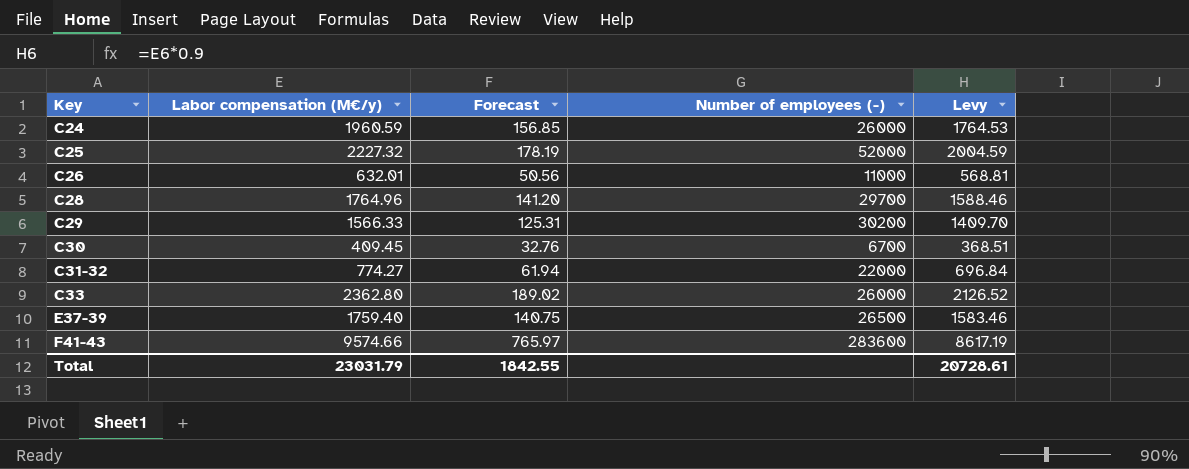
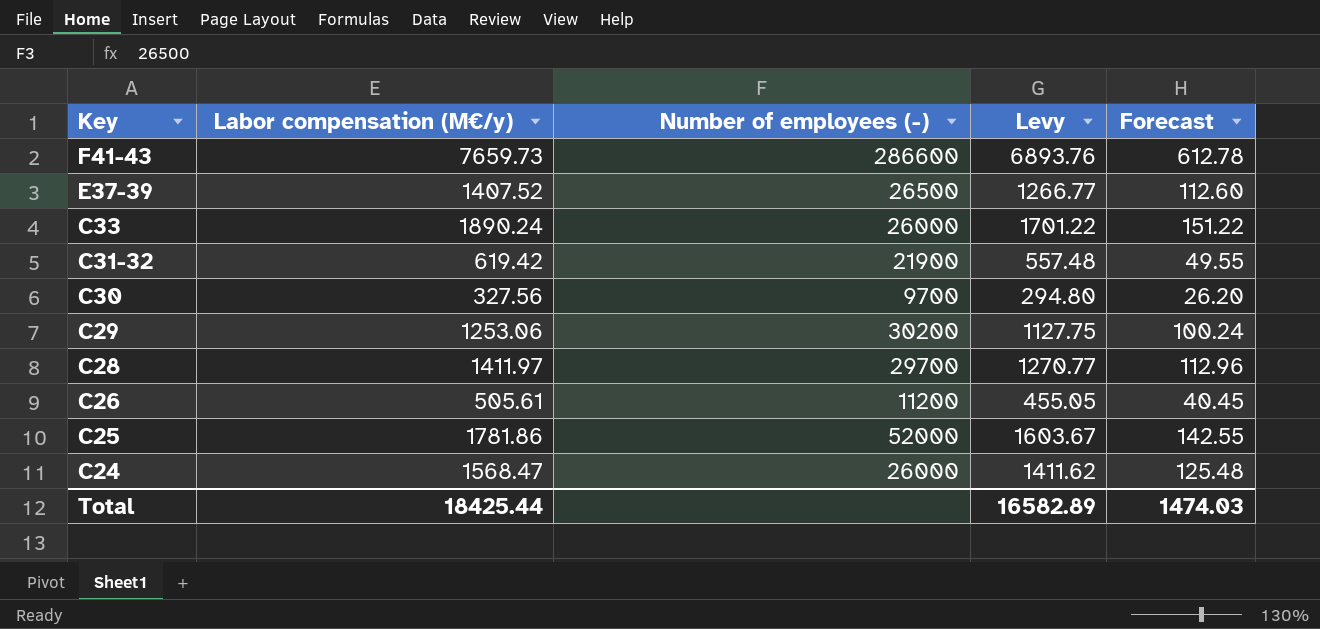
row order: Key ascending -> Key descending
column Forecast | position: 3 -> 5
F41-43 | Labor compensation (M€/y): 9574.66 -> 7659.73
F41-43 | Number of employees (-): 283600 -> 286600
F41-43 | Levy: 8617.19 -> 6893.76
F41-43 | Forecast: 765.97 -> 612.78
E37-39 | Labor compensation (M€/y): 1759.40 -> 1407.52
E37-39 | Levy: 1583.46 -> 1266.77
E37-39 | Forecast: 140.75 -> 112.60
C33 | Labor compensation (M€/y): 2362.80 -> 1890.24
C33 | Levy: 2126.52 -> 1701.22
C33 | Forecast: 189.02 -> 151.22
C31-32 | Labor compensation (M€/y): 774.27 -> 619.42
C31-32 | Number of employees (-): 22000 -> 21900
C31-32 | Levy: 696.84 -> 557.48
C31-32 | Forecast: 61.94 -> 49.55
C30 | Labor compensation (M€/y): 409.45 -> 327.56
C30 | Number of employees (-): 6700 -> 9700
C30 | Levy: 368.51 -> 294.80
C30 | Forecast: 32.76 -> 26.20
C29 | Labor compensation (M€/y): 1566.33 -> 1253.06
C29 | Levy: 1409.70 -> 1127.75
C29 | Forecast: 125.31 -> 100.24
C28 | Labor compensation (M€/y): 1764.96 -> 1411.97
C28 | Levy: 1588.46 -> 1270.77
C28 | Forecast: 141.20 -> 112.96
C26 | Labor compensation (M€/y): 632.01 -> 505.61
C26 | Number of employees (-): 11000 -> 11200
C26 | Levy: 568.81 -> 455.05
C26 | Forecast: 50.56 -> 40.45
C25 | Labor compensation (M€/y): 2227.32 -> 1781.86
C25 | Levy: 2004.59 -> 1603.67
C25 | Forecast: 178.19 -> 142.55
C24 | Labor compensation (M€/y): 1960.59 -> 1568.47
C24 | Levy: 1764.53 -> 1411.62
C24 | Forecast: 156.85 -> 125.48
Total | Labor compensation (M€/y): 23031.79 -> 18425.44
Total | Levy: 20728.61 -> 16582.89
Total | Forecast: 1842.55 -> 1474.03

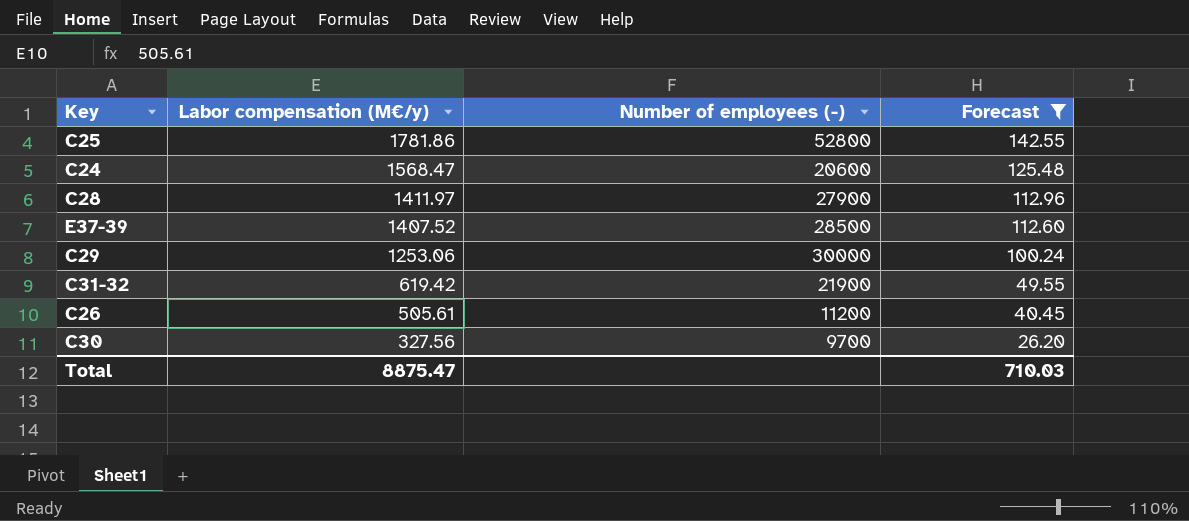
filter: none -> Forecast <= 142.55
row order: Key descending -> Labor compensation (M€/y) descending
column Levy | formula: [Labor compensation (M€/y)] * 0.9 -> none
C25 | Number of employees (-): 52000 -> 52800
C24 | Number of employees (-): 26000 -> 20600
C28 | Number of employees (-): 29700 -> 27900
E37-39 | Number of employees (-): 26500 -> 28500
C29 | Number of employees (-): 30200 -> 30000
Total | Labor compensation (M€/y): 18425.44 -> 8875.47
Total | Forecast: 1474.03 -> 710.03

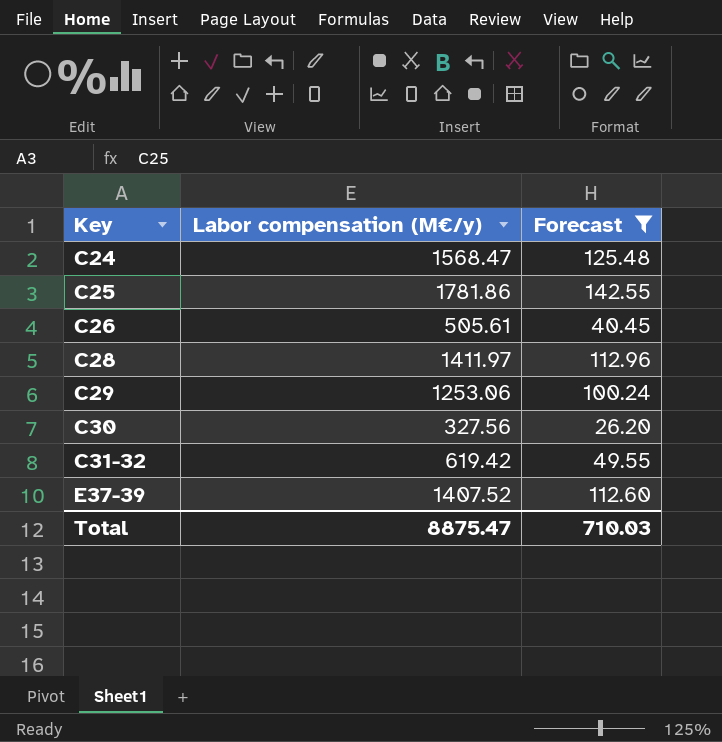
row order: Labor compensation (M€/y) descending -> Key ascending
column Number of employees (-) | position: 3 -> none

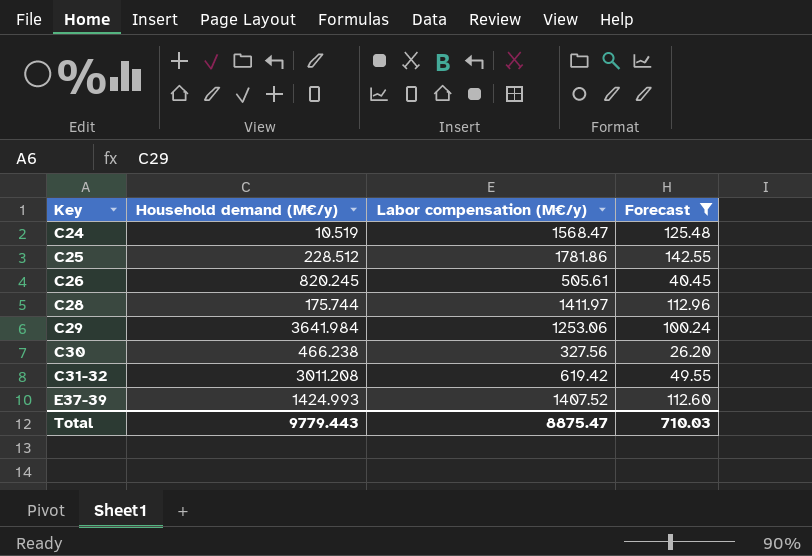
column Household demand (M€/y) | position: none -> 2

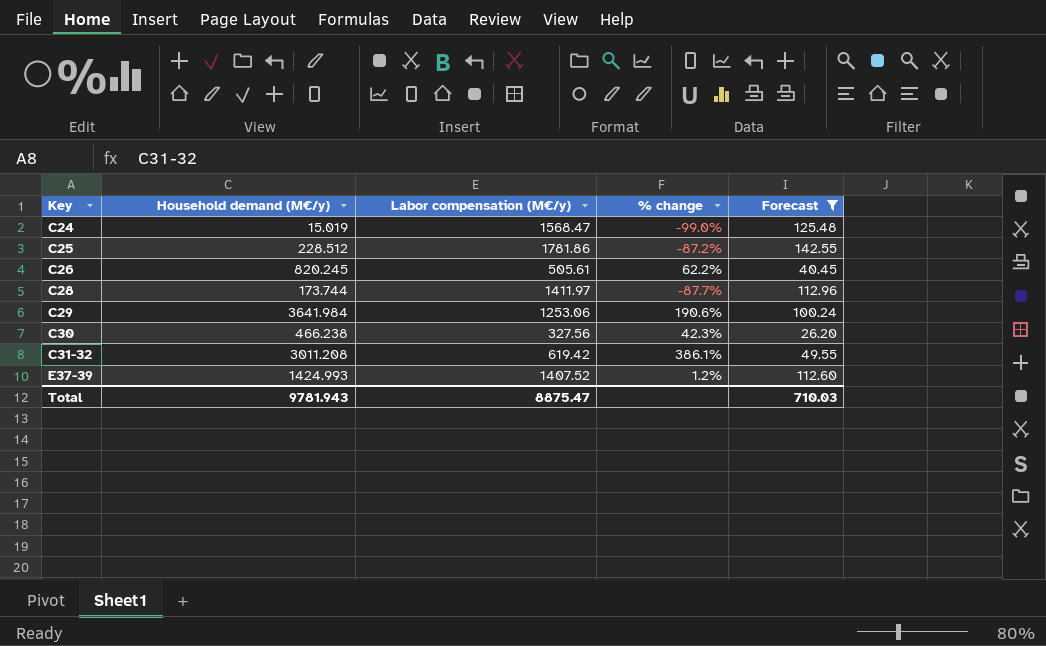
column % change | formula: none -> ([Household demand (M€/y)] - [Labor compensation (M€/y)]) / [Labor compensation (M€/y)]
C24 | Household demand (M€/y): 10.519 -> 15.019
C28 | Household demand (M€/y): 175.744 -> 173.744
Total | Household demand (M€/y): 9779.443 -> 9781.943

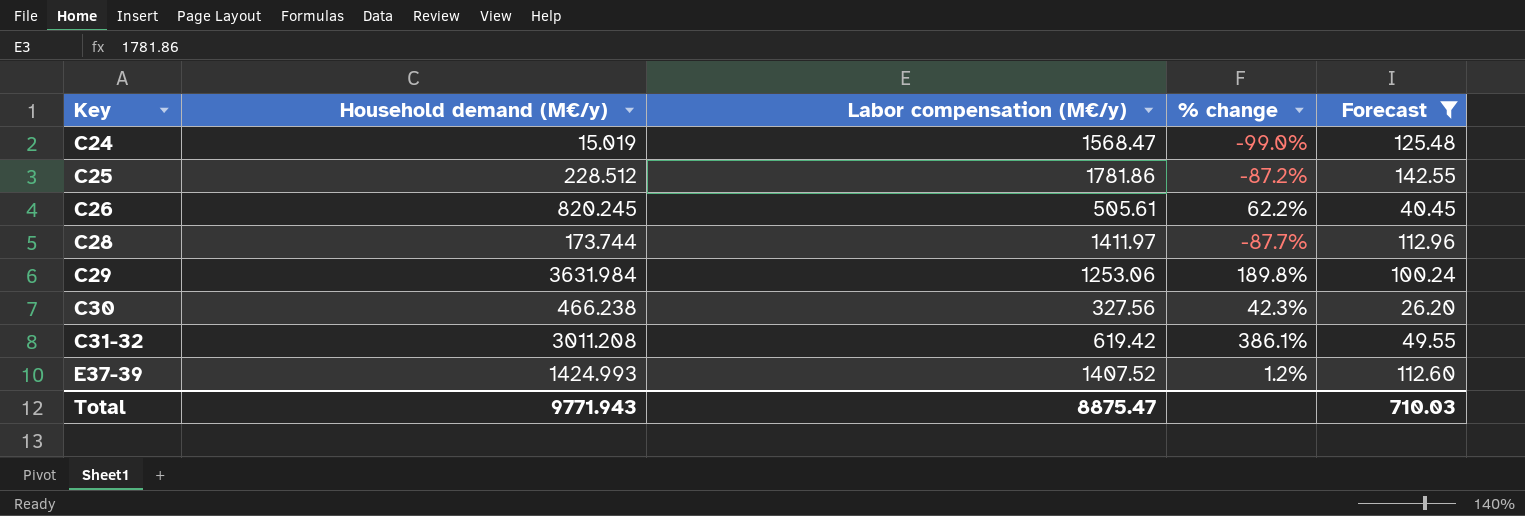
C29 | Household demand (M€/y): 3641.984 -> 3631.984
C29 | % change: 190.6% -> 189.8%
Total | Household demand (M€/y): 9781.943 -> 9771.943

